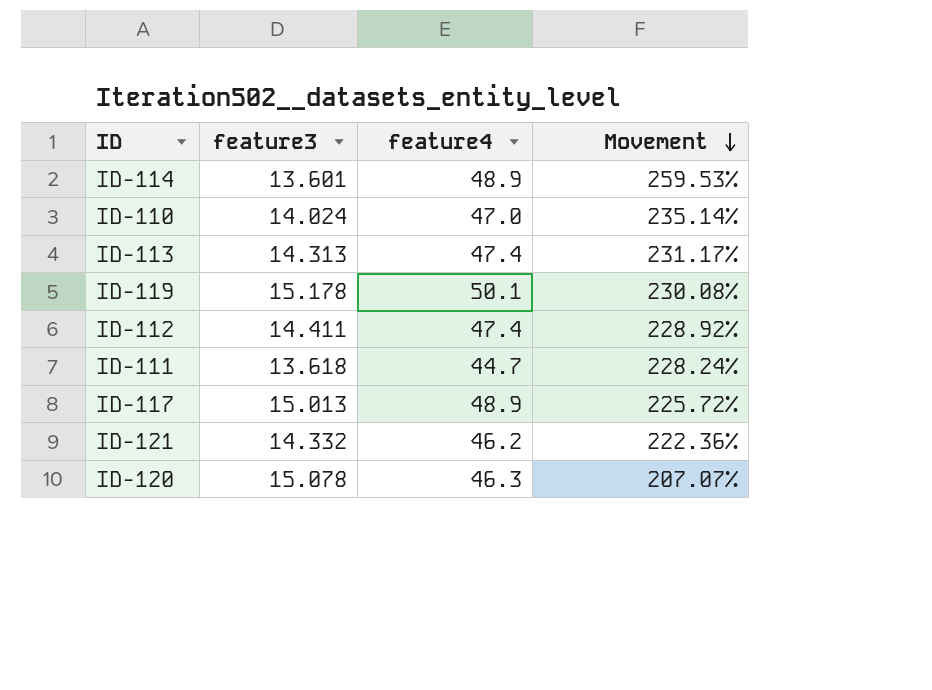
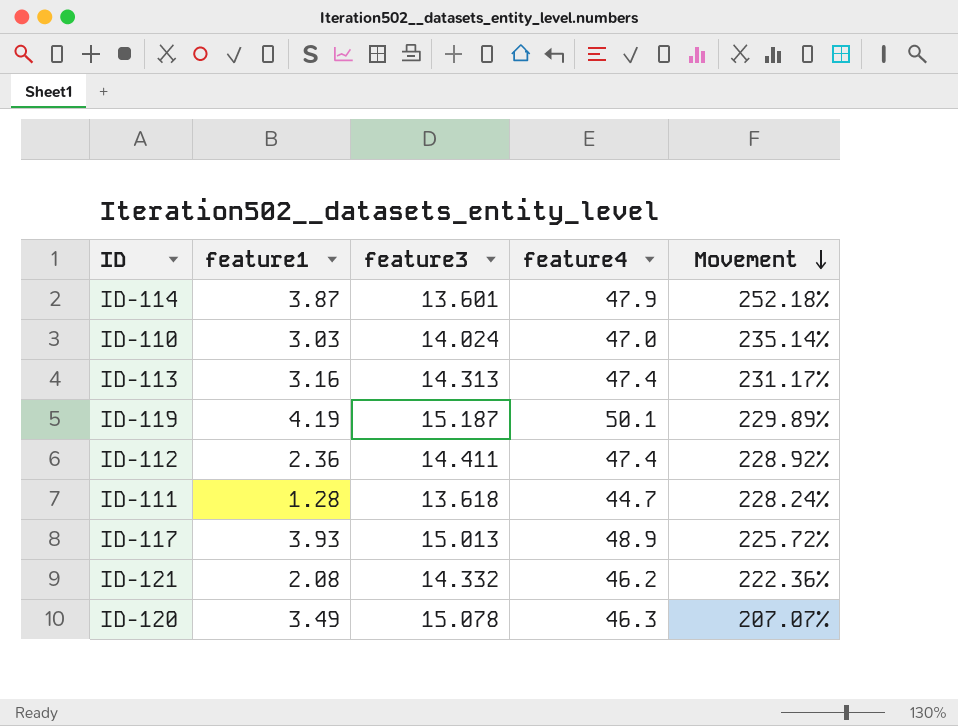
column feature1 | position: none -> 2
ID-114 | feature4: 48.9 -> 47.9
ID-114 | Movement: 259.53% -> 252.18%
ID-119 | feature3: 15.178 -> 15.187
ID-119 | Movement: 230.08% -> 229.89%

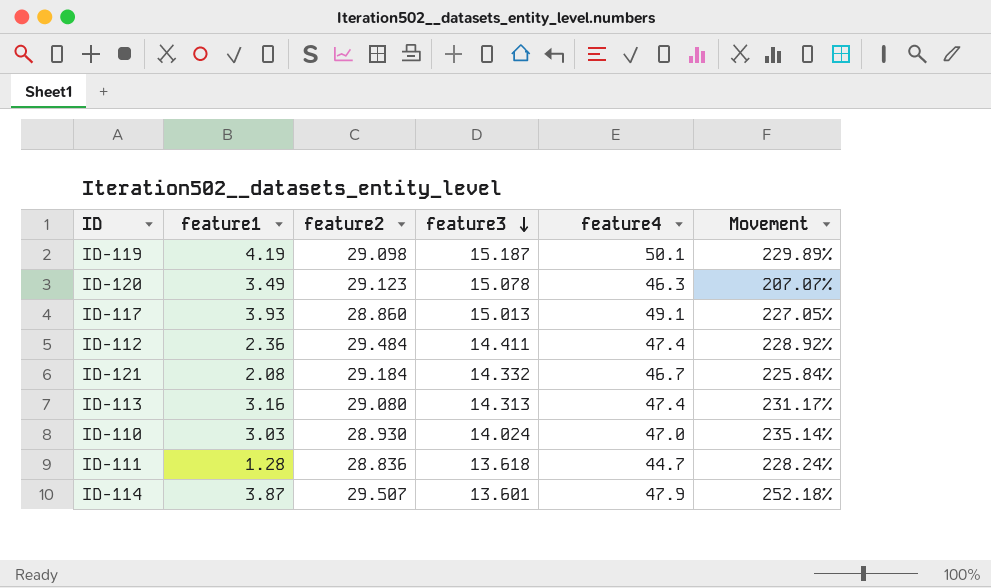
row order: Movement descending -> feature3 descending
column feature2 | position: none -> 3
ID-117 | feature4: 48.9 -> 49.1
ID-117 | Movement: 225.72% -> 227.05%
ID-121 | feature4: 46.2 -> 46.7
ID-121 | Movement: 222.36% -> 225.84%

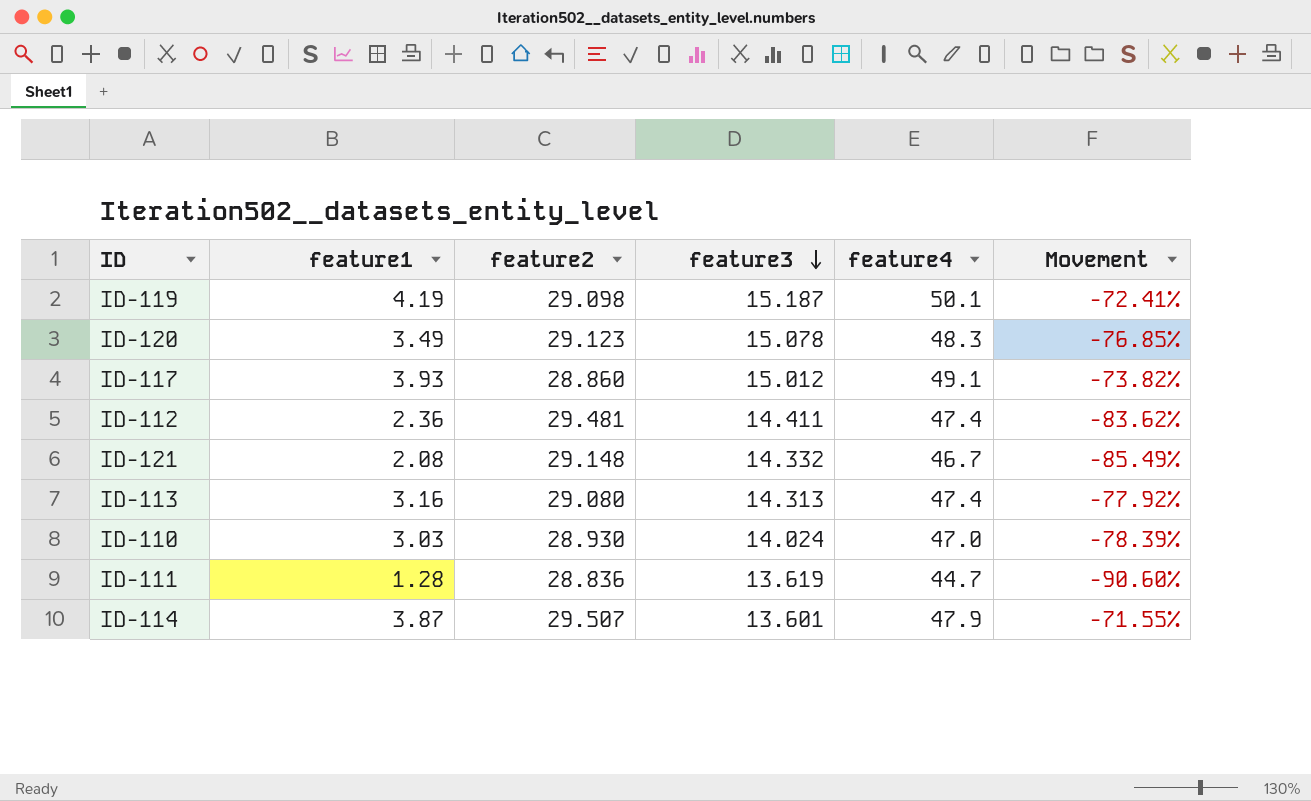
column Movement | formula: ([feature4] - [feature3]) / [feature3] -> ([feature1] - [feature3]) / [feature3]
ID-120 | feature4: 46.3 -> 48.3
ID-117 | feature3: 15.013 -> 15.012
ID-112 | feature2: 29.484 -> 29.481
ID-121 | feature2: 29.184 -> 29.148
ID-111 | feature3: 13.618 -> 13.619

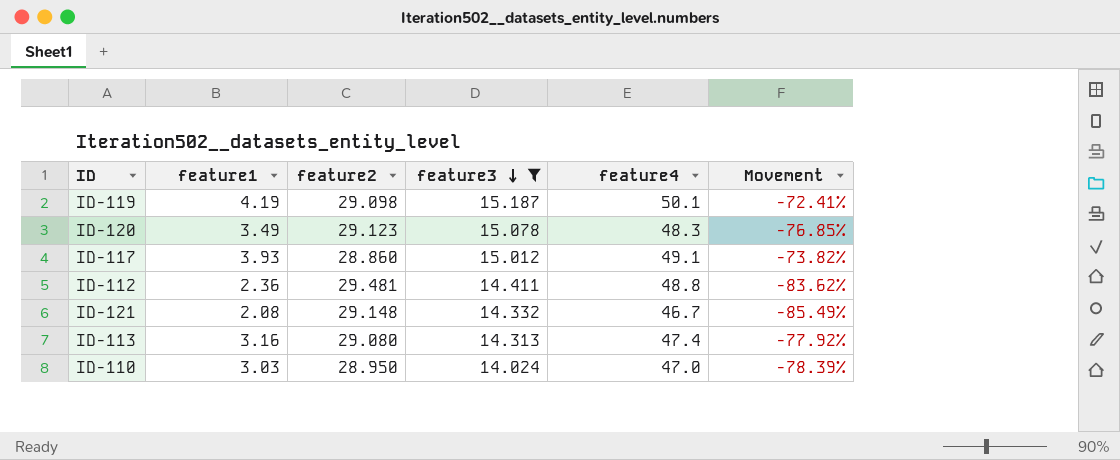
filter: none -> feature3 >= 14.024
ID-112 | feature4: 47.4 -> 48.8
ID-110 | feature2: 28.930 -> 28.950

